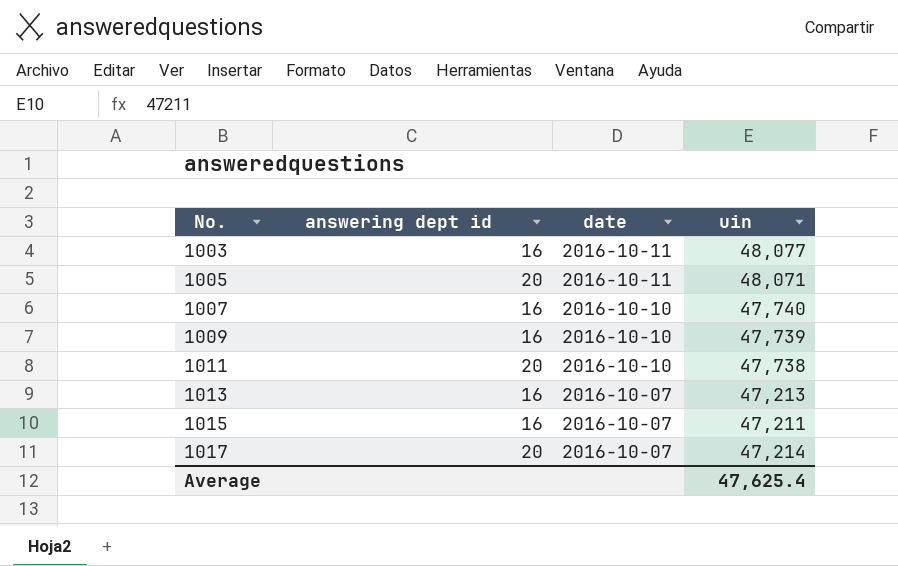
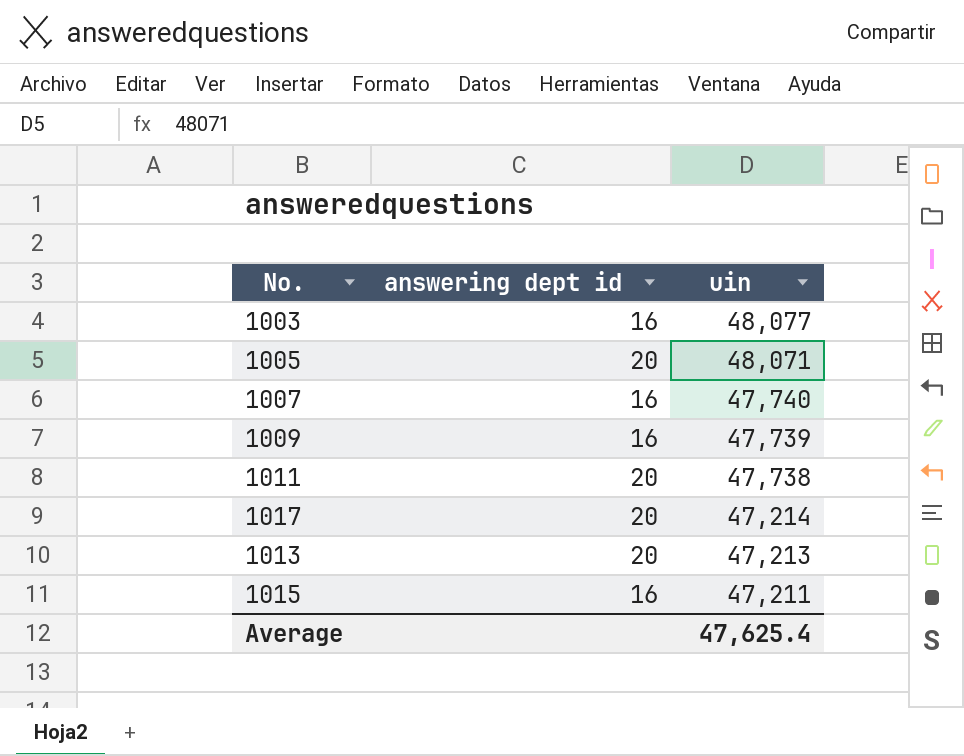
row order: No. ascending -> uin descending
column date | position: 3 -> none
1013 | answering dept id: 16 -> 20

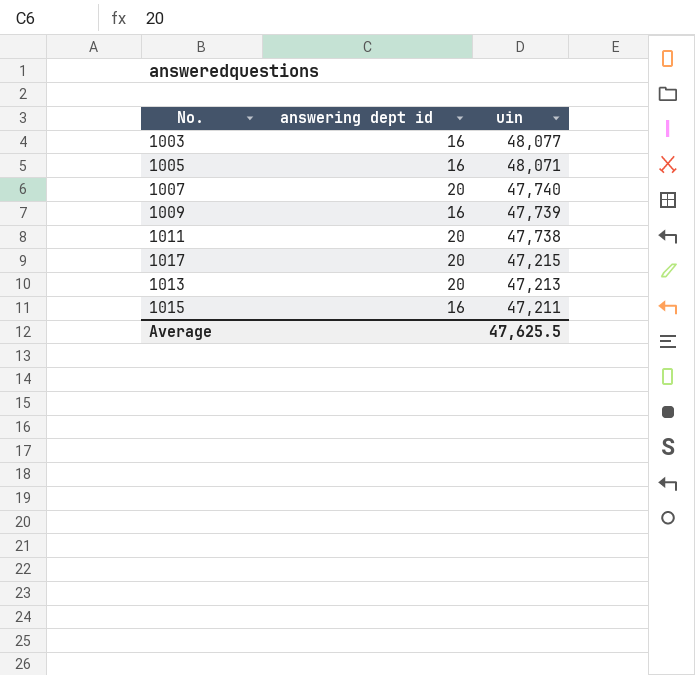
1005 | answering dept id: 20 -> 16
1007 | answering dept id: 16 -> 20
1017 | uin: 47,214 -> 47,215
Average | uin: 47,625.4 -> 47,625.5

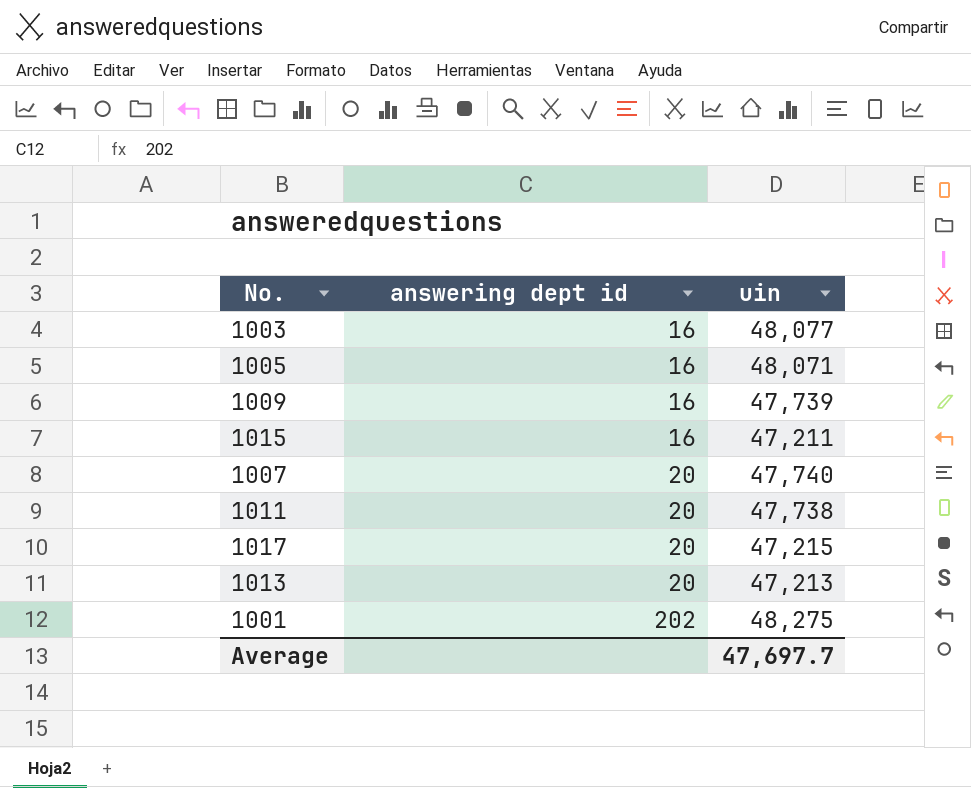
row order: uin descending -> answering dept id ascending
row 1001: none -> 202 | 48,275
Average | uin: 47,625.5 -> 47,697.7

